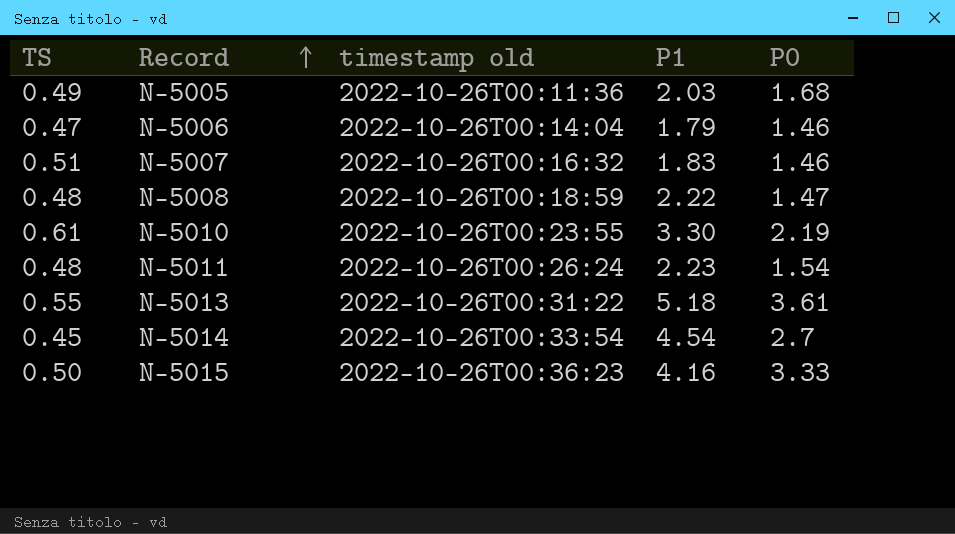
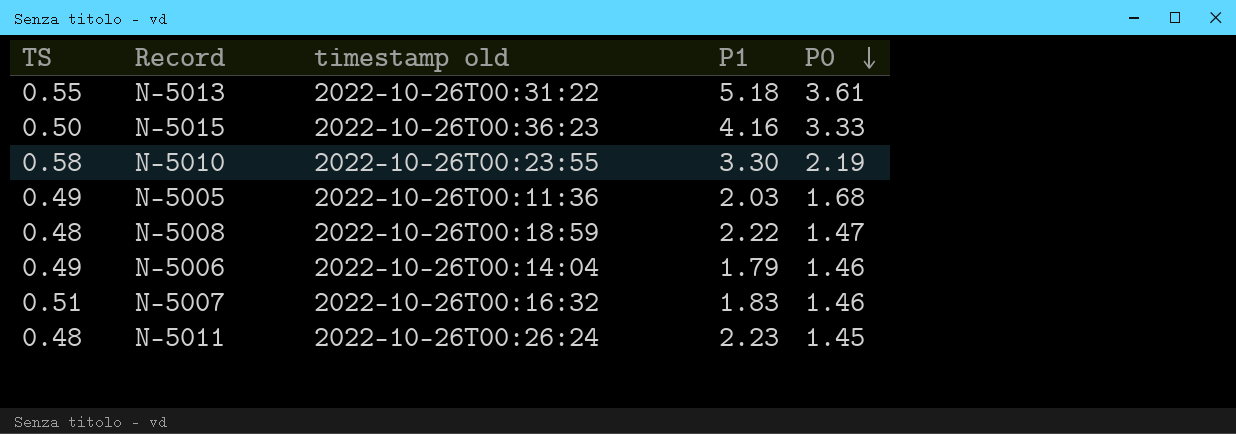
row order: Record ascending -> P0 descending
row N-5014: 0.45 | 2022-10-26T00:33:54 | 4.54 | 2.7 -> none
N-5010 | TS: 0.61 -> 0.58
N-5006 | TS: 0.47 -> 0.49
N-5011 | P0: 1.54 -> 1.45

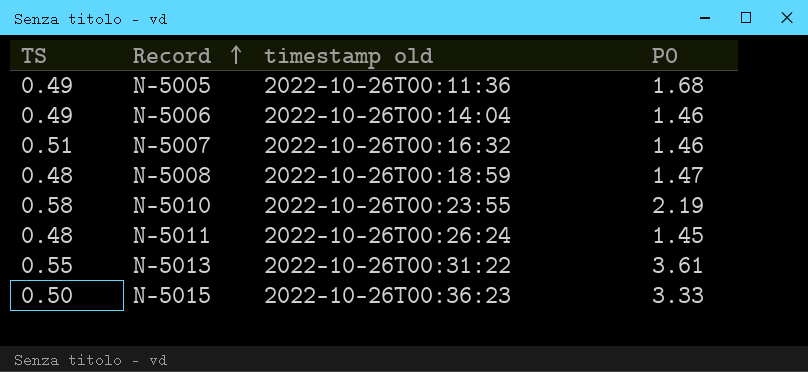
row order: P0 descending -> Record ascending
column P1 | position: 4 -> none

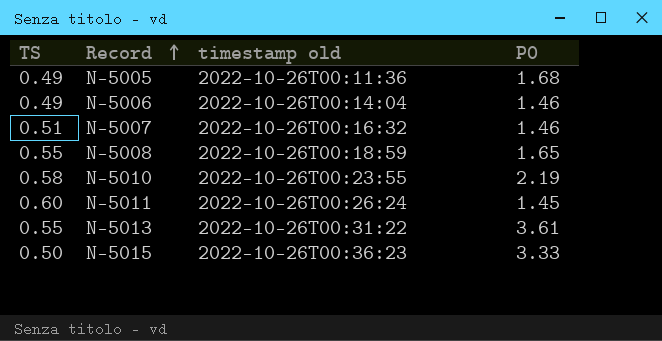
N-5008 | TS: 0.48 -> 0.55
N-5008 | P0: 1.47 -> 1.65
N-5011 | TS: 0.48 -> 0.60

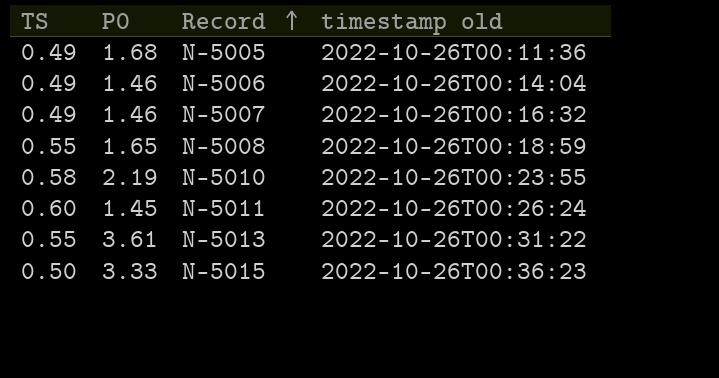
column P0 | position: 4 -> 2
N-5007 | TS: 0.51 -> 0.49

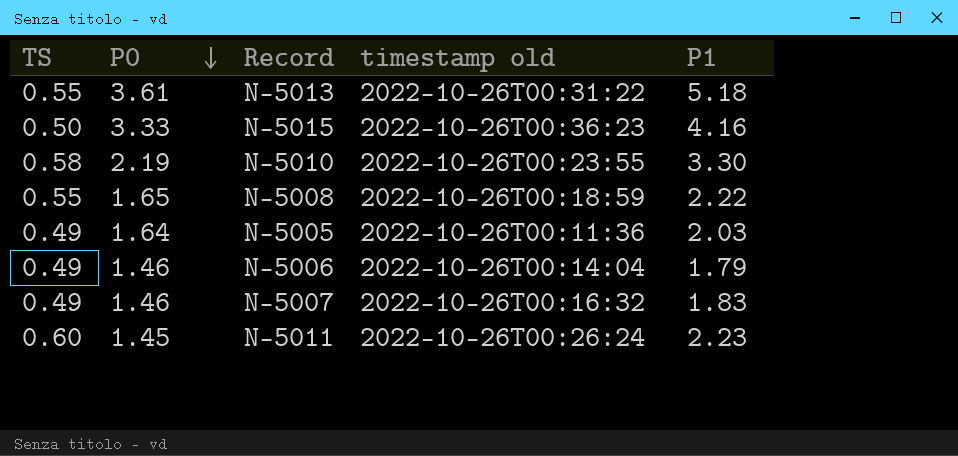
row order: Record ascending -> P0 descending
column P1 | position: none -> 5
N-5005 | P0: 1.68 -> 1.64

